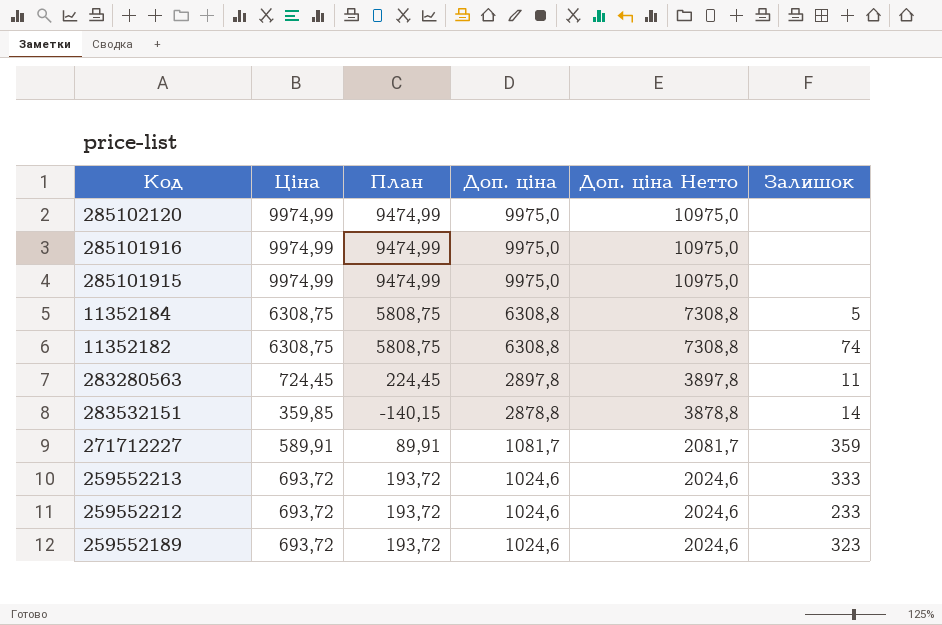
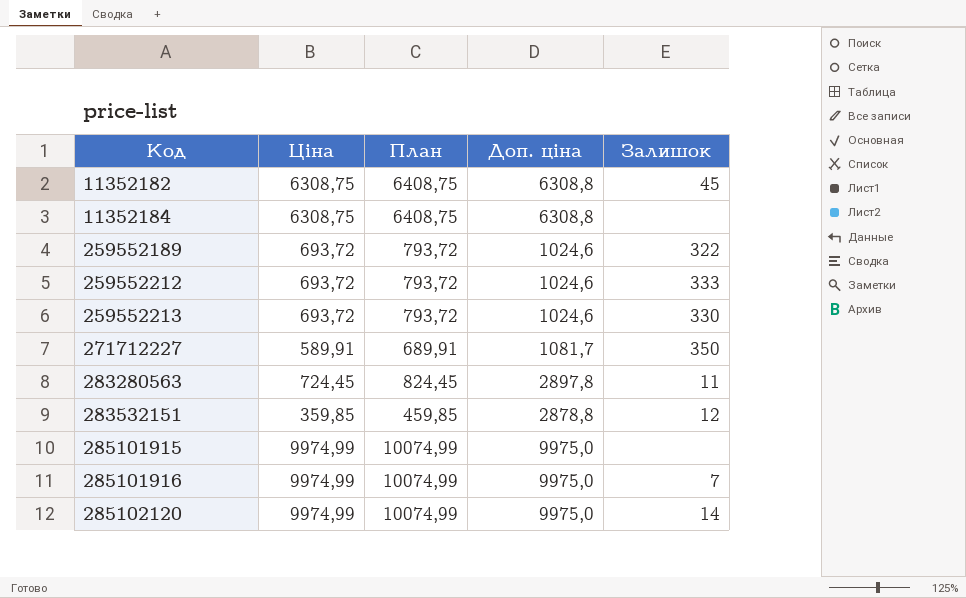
row order: Доп. ціна descending -> Код ascending
column Доп. ціна Нетто | formula: [Доп. ціна] + 1000 -> none
column План | formula: [Ціна] - 500 -> [Ціна] + 100
11352182 | Залишок: 74 -> 45
11352184 | Залишок: 5 -> none
259552189 | Залишок: 323 -> 322
259552212 | Залишок: 233 -> 333
259552213 | Залишок: 333 -> 330
271712227 | Залишок: 359 -> 350
283532151 | Залишок: 14 -> 12
285101916 | Залишок: none -> 7
285102120 | Залишок: none -> 14

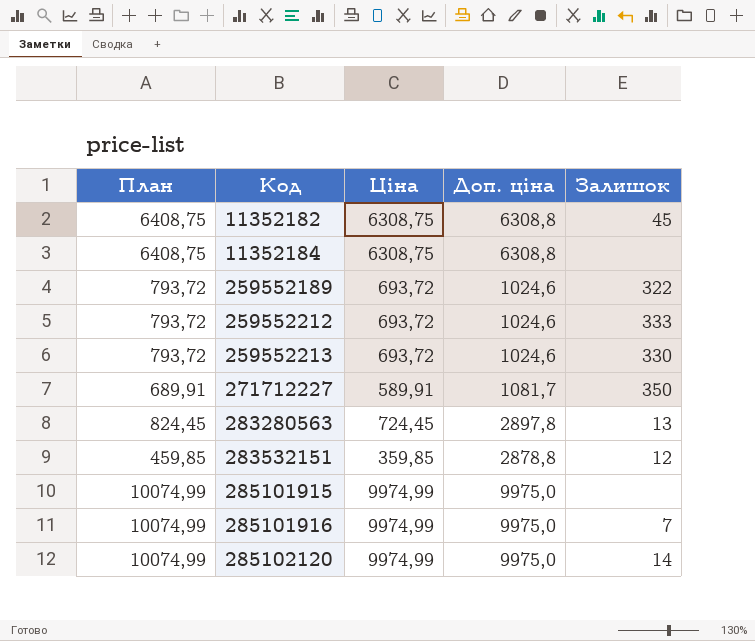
column План | position: 3 -> 1
283280563 | Залишок: 11 -> 13

